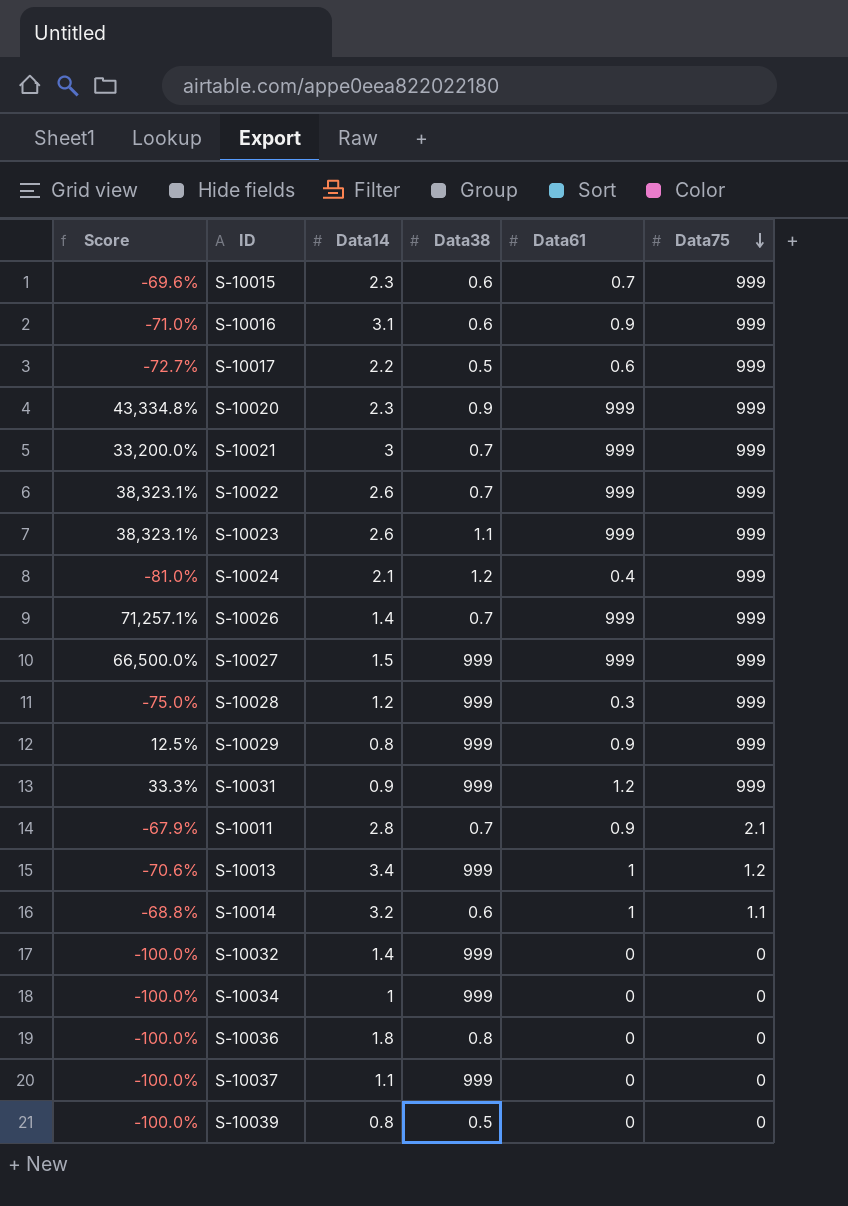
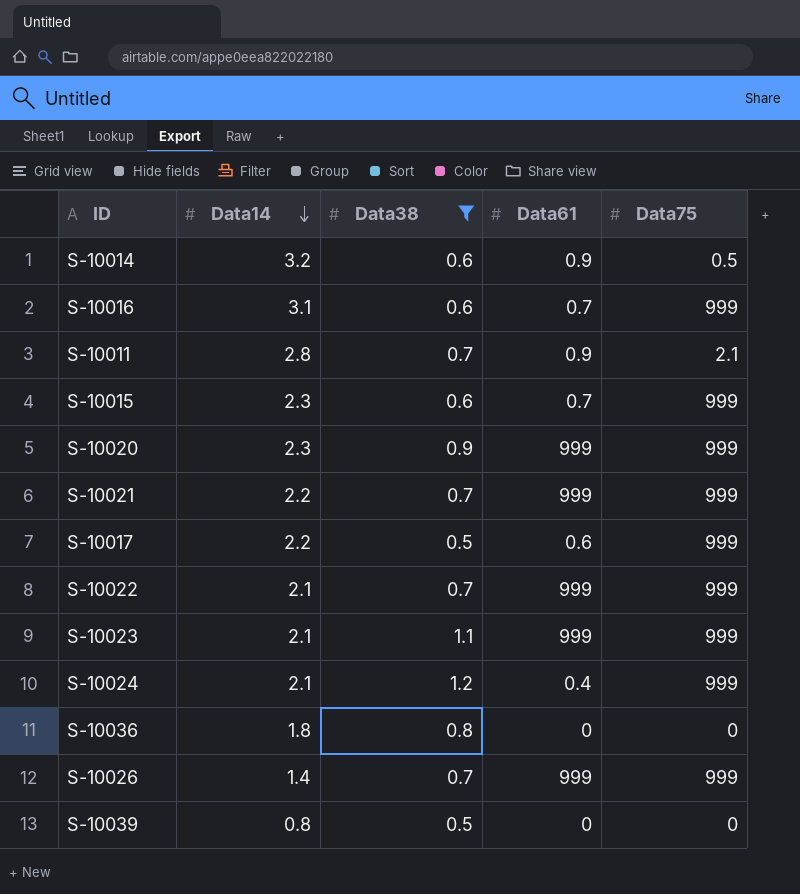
filter: none -> Data38 != 999
row order: Data75 descending -> Data14 descending
column Score | formula: ([Data61] - [Data14]) / [Data14] -> none
S-10014 | Data61: 1 -> 0.9
S-10014 | Data75: 1.1 -> 0.5
S-10016 | Data61: 0.9 -> 0.7
S-10021 | Data14: 3 -> 2.2
S-10022 | Data14: 2.6 -> 2.1
S-10023 | Data14: 2.6 -> 2.1

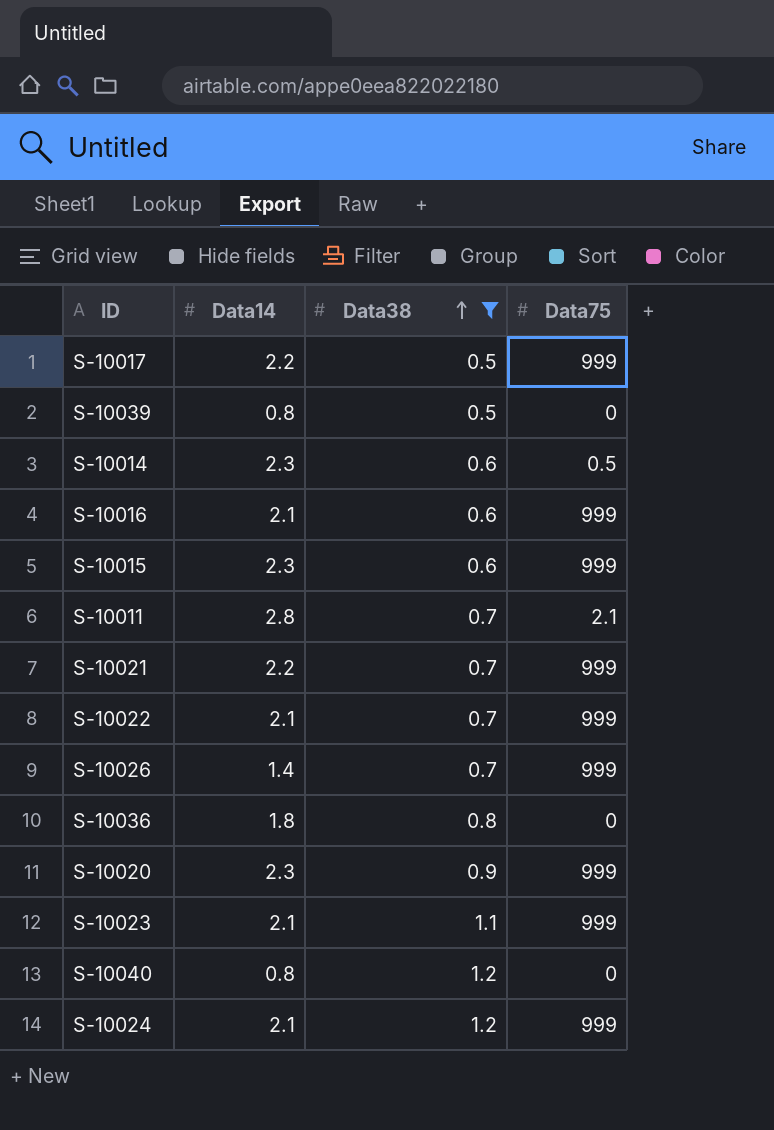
row order: Data14 descending -> Data38 ascending
column Data61 | position: 4 -> none
S-10014 | Data14: 3.2 -> 2.3
S-10016 | Data14: 3.1 -> 2.1
row S-10040: none -> 0.8 | 1.2 | 0

